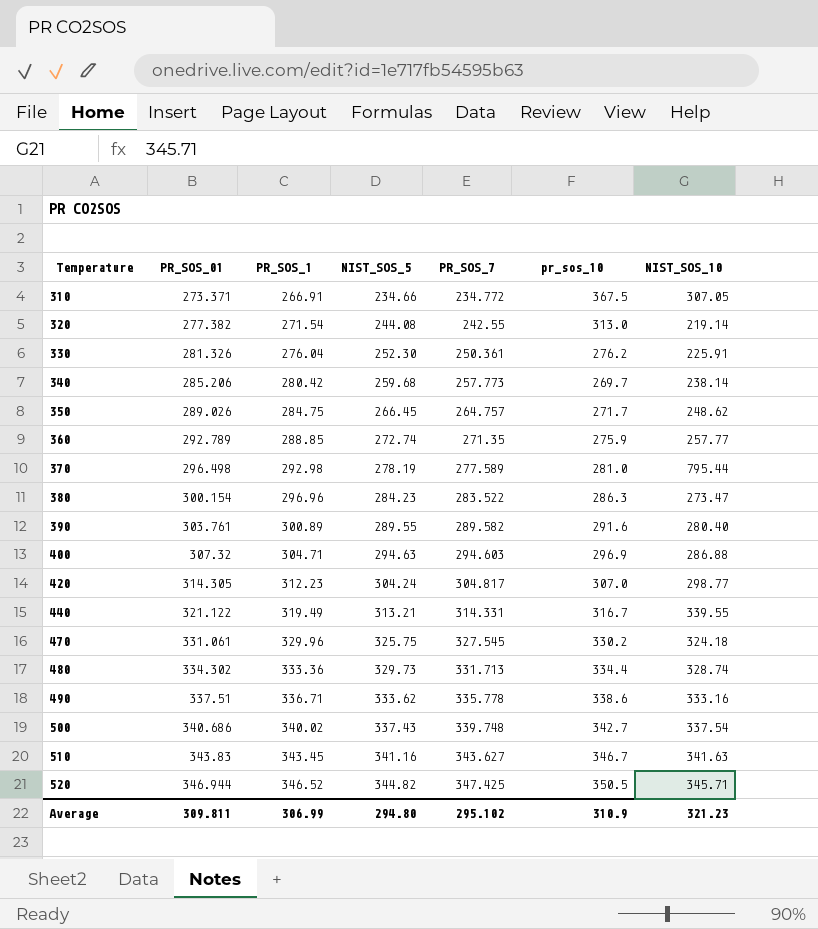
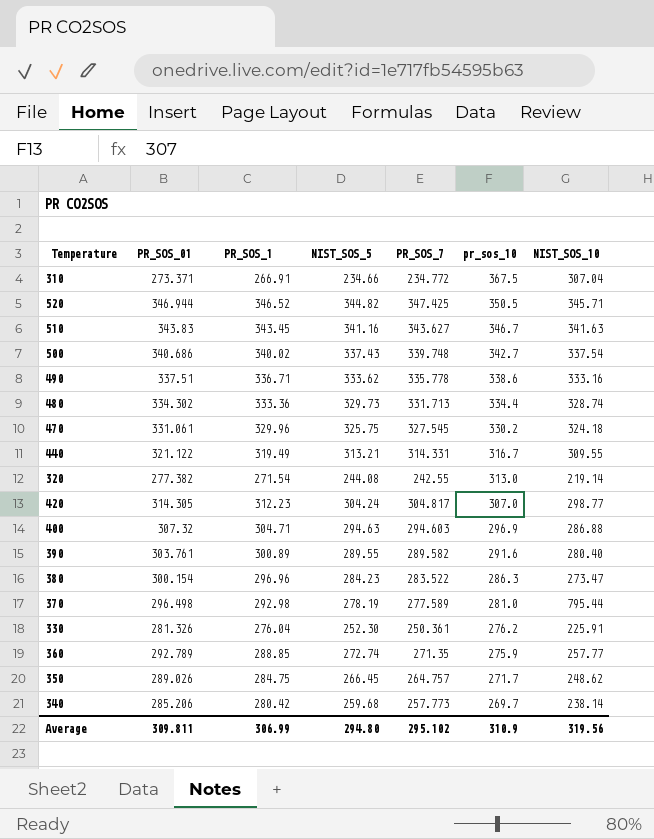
row order: Temperature ascending -> pr_sos_10 descending
310 | NIST_SOS_10: 307.05 -> 307.04
440 | NIST_SOS_10: 339.55 -> 309.55
Average | NIST_SOS_10: 321.23 -> 319.56

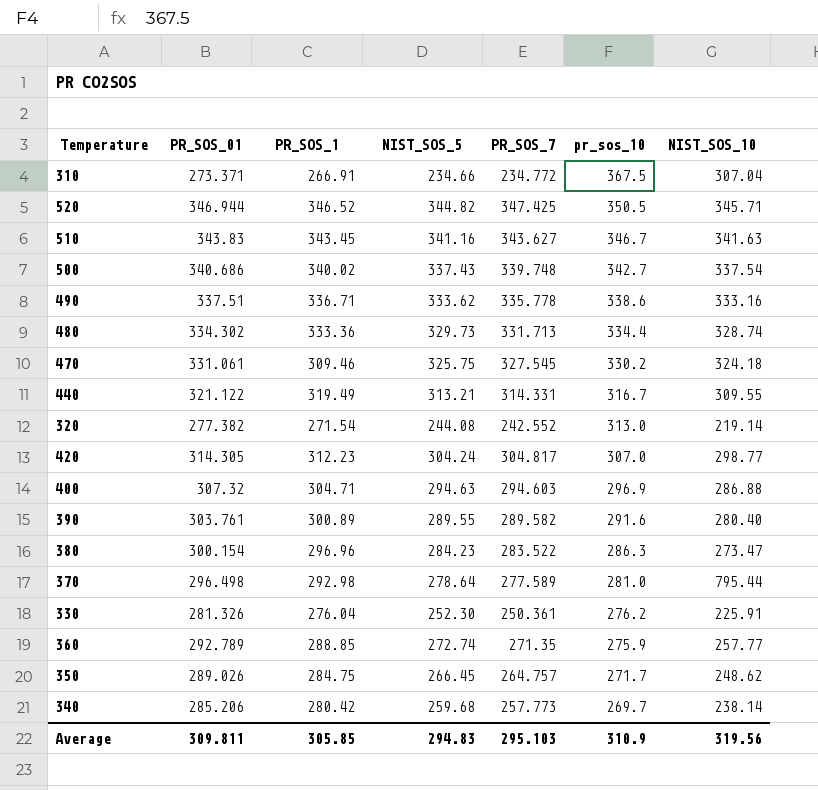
470 | PR_SOS_1: 329.96 -> 309.46
320 | PR_SOS_7: 242.55 -> 242.552
370 | NIST_SOS_5: 278.19 -> 278.64
Average | PR_SOS_1: 306.99 -> 305.85
Average | NIST_SOS_5: 294.80 -> 294.83
Average | PR_SOS_7: 295.102 -> 295.103

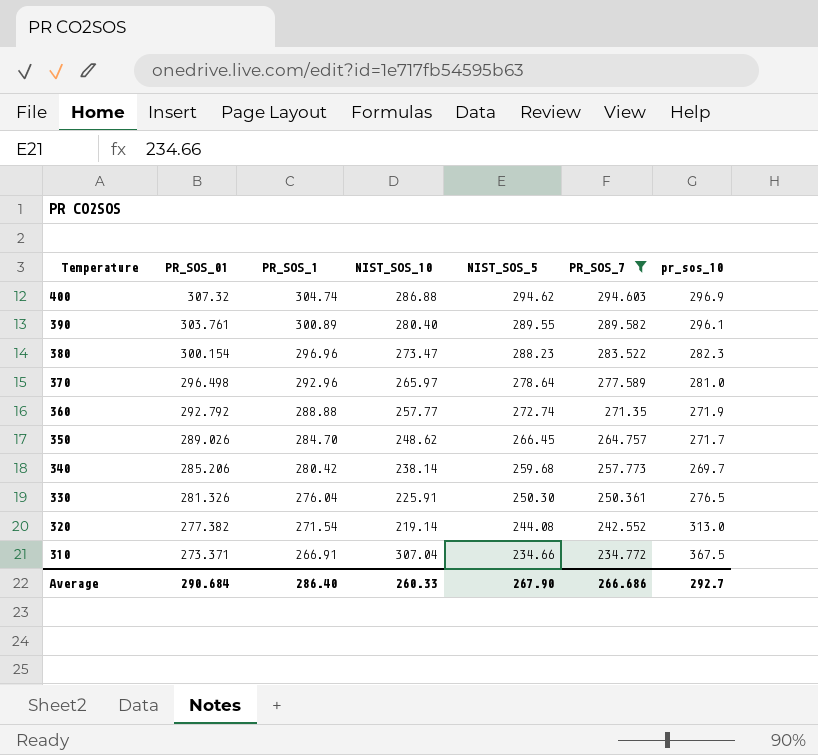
filter: none -> PR_SOS_7 <= 294.603
row order: pr_sos_10 descending -> Temperature descending
column NIST_SOS_10 | position: 7 -> 4
400 | PR_SOS_1: 304.71 -> 304.74
400 | NIST_SOS_5: 294.63 -> 294.62
390 | pr_sos_10: 291.6 -> 296.1
380 | NIST_SOS_5: 284.23 -> 288.23
380 | pr_sos_10: 286.3 -> 282.3
370 | PR_SOS_1: 292.98 -> 292.96
370 | NIST_SOS_10: 795.44 -> 265.97
360 | PR_SOS_01: 292.789 -> 292.792
360 | PR_SOS_1: 288.85 -> 288.88
360 | pr_sos_10: 275.9 -> 271.9
350 | PR_SOS_1: 284.75 -> 284.70
330 | NIST_SOS_5: 252.30 -> 250.30
330 | pr_sos_10: 276.2 -> 276.5
Average | PR_SOS_01: 309.811 -> 290.684
Average | PR_SOS_1: 305.85 -> 286.40
Average | NIST_SOS_10: 319.56 -> 260.33
Average | NIST_SOS_5: 294.83 -> 267.90
Average | PR_SOS_7: 295.103 -> 266.686
Average | pr_sos_10: 310.9 -> 292.7

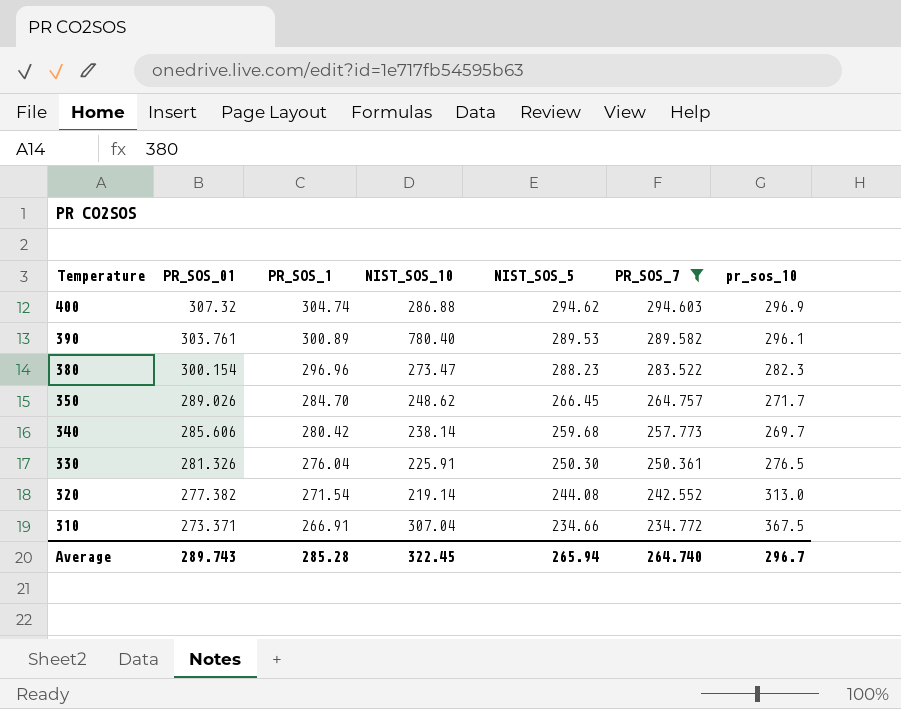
row 370: 296.498 | 292.96 | 265.97 | 278.64 | 277.589 | 281.0 -> none
row 360: 292.792 | 288.88 | 257.77 | 272.74 | 271.35 | 271.9 -> none
390 | NIST_SOS_10: 280.40 -> 780.40
390 | NIST_SOS_5: 289.55 -> 289.53
340 | PR_SOS_01: 285.206 -> 285.606
Average | PR_SOS_01: 290.684 -> 289.743
Average | PR_SOS_1: 286.40 -> 285.28
Average | NIST_SOS_10: 260.33 -> 322.45
Average | NIST_SOS_5: 267.90 -> 265.94
Average | PR_SOS_7: 266.686 -> 264.740
Average | pr_sos_10: 292.7 -> 296.7

